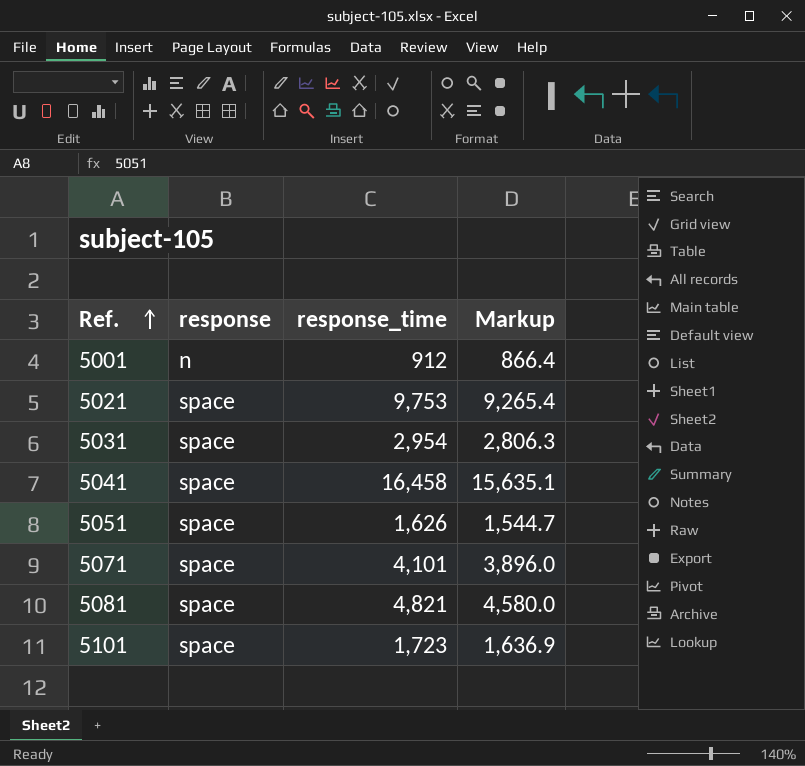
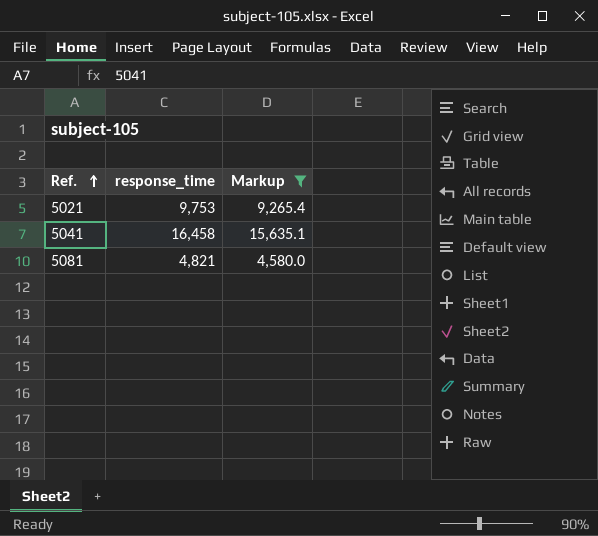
filter: none -> Markup >= 4,580.0
column response | position: 2 -> none

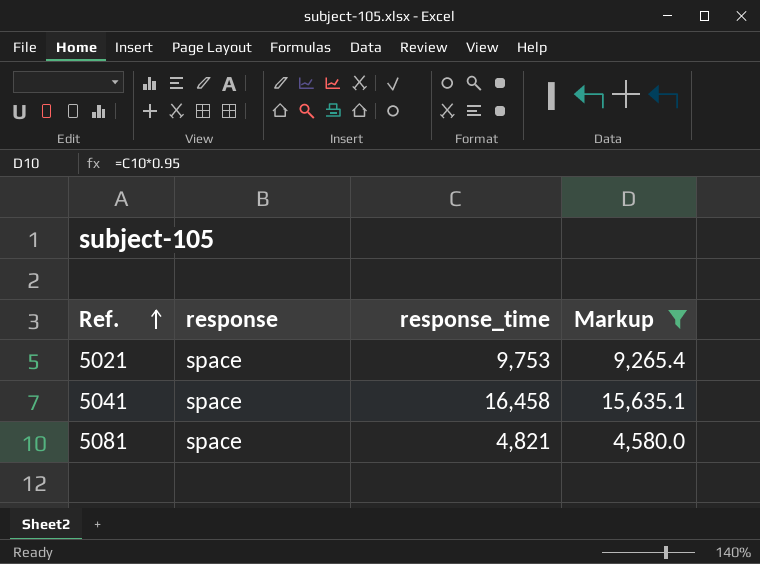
column response | position: none -> 2

